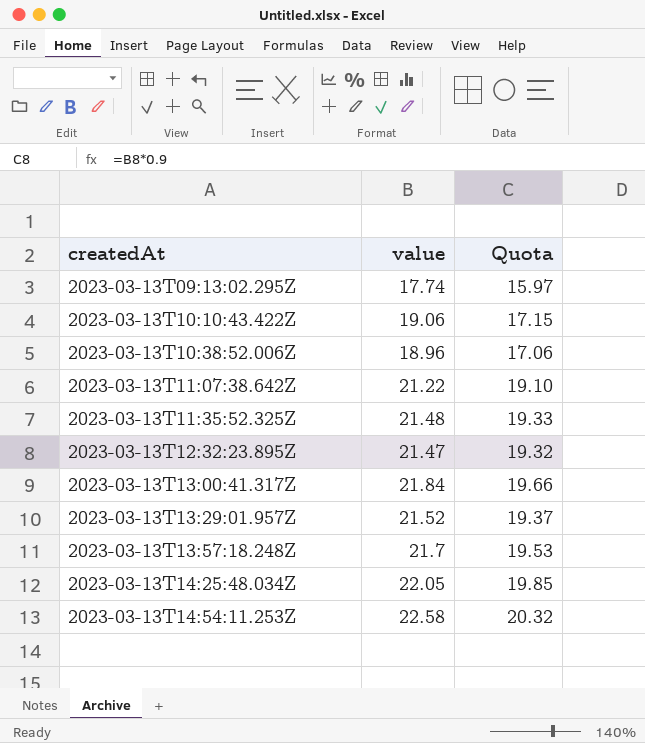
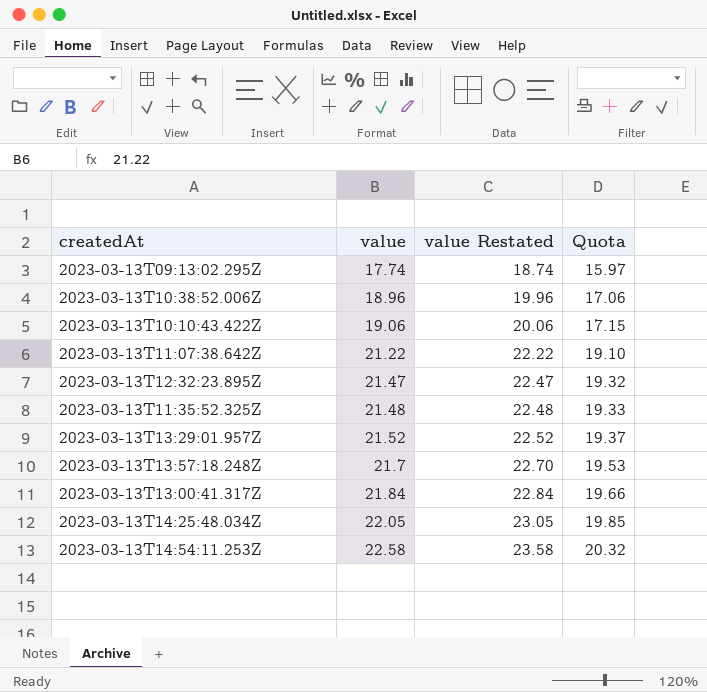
row order: createdAt ascending -> value ascending
column value Restated | formula: none -> [value] + 1

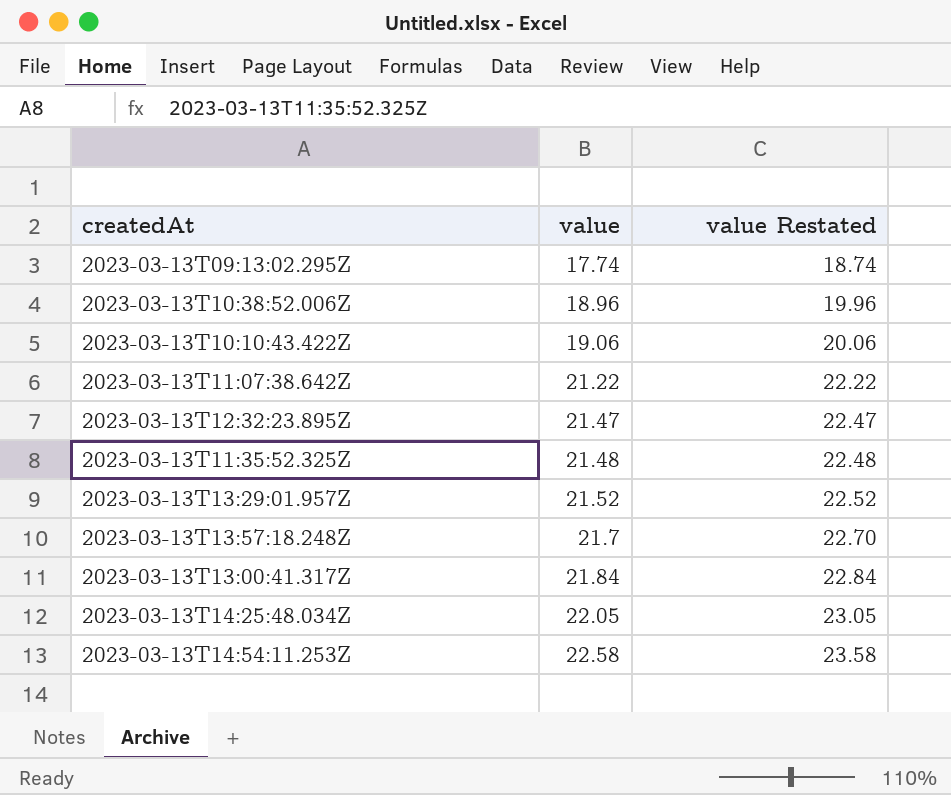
column Quota | formula: [value] * 0.9 -> none

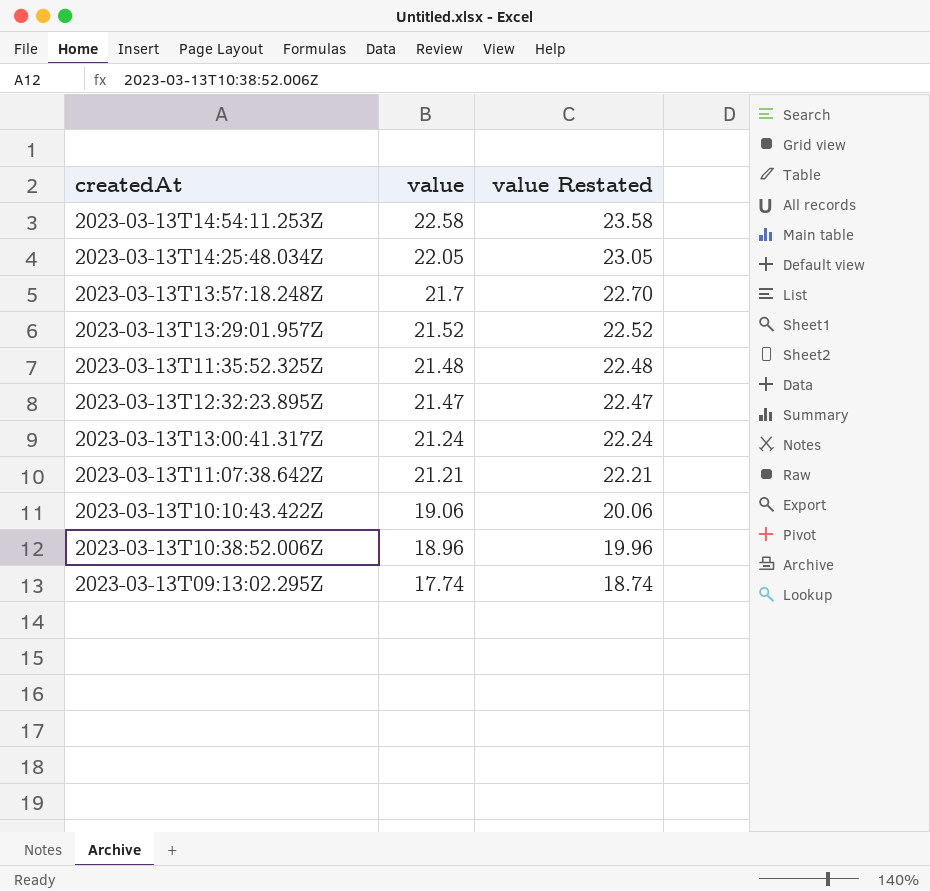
row order: value ascending -> value descending
2023-03-13T13:00:41.317Z | value: 21.84 -> 21.24
2023-03-13T13:00:41.317Z | value Restated: 22.84 -> 22.24
2023-03-13T11:07:38.642Z | value: 21.22 -> 21.21
2023-03-13T11:07:38.642Z | value Restated: 22.22 -> 22.21

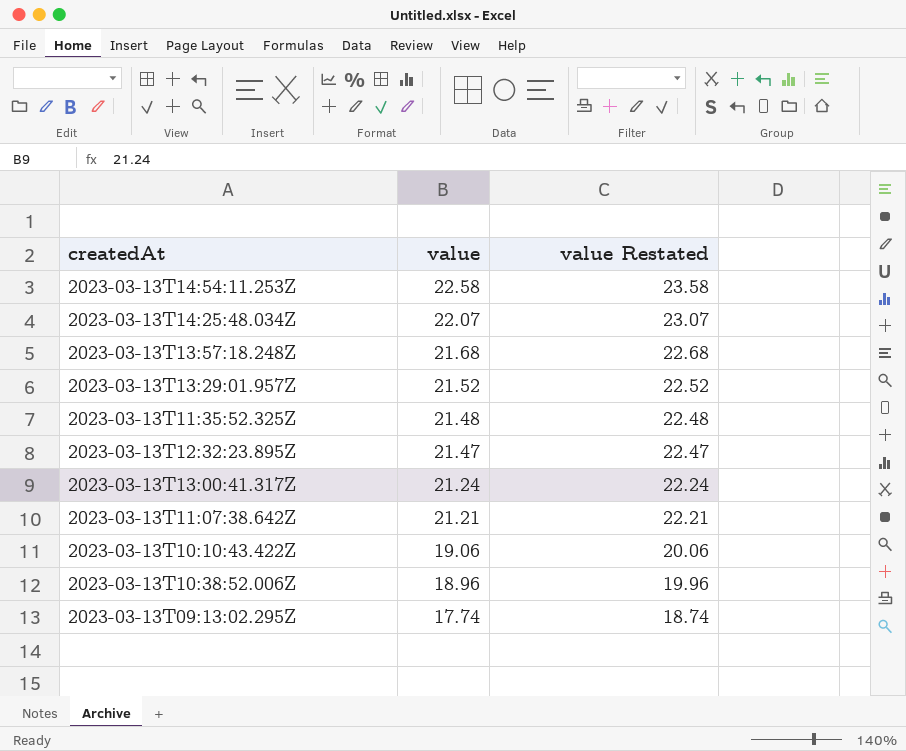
2023-03-13T14:25:48.034Z | value: 22.05 -> 22.07
2023-03-13T14:25:48.034Z | value Restated: 23.05 -> 23.07
2023-03-13T13:57:18.248Z | value: 21.7 -> 21.68
2023-03-13T13:57:18.248Z | value Restated: 22.70 -> 22.68

